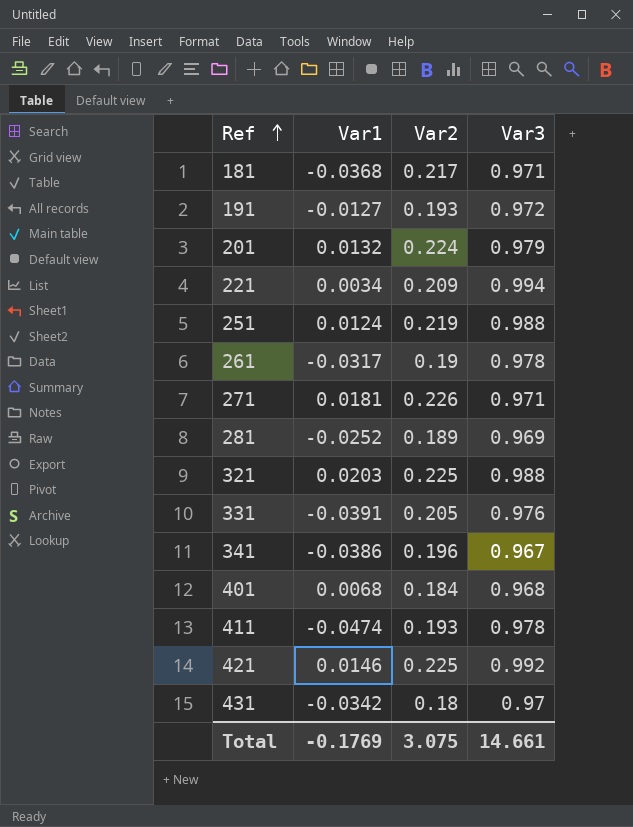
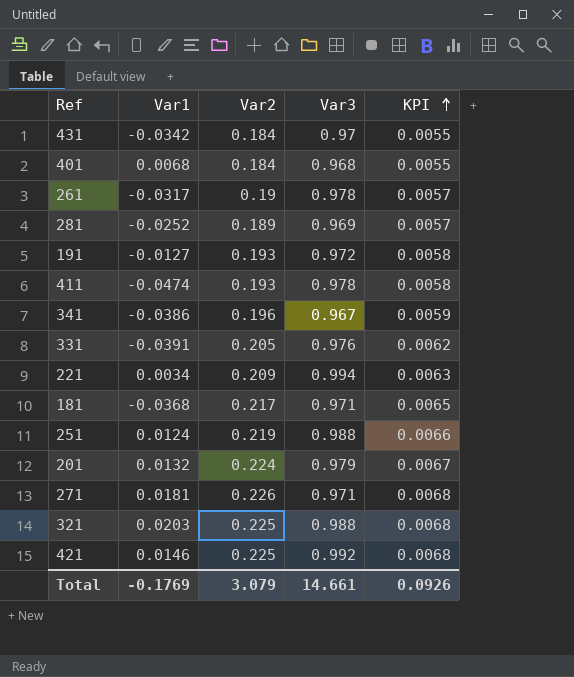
row order: Ref ascending -> KPI ascending
column KPI | formula: none -> [Var2] * 0.03
431 | Var2: 0.18 -> 0.184
Total | Var2: 3.075 -> 3.079

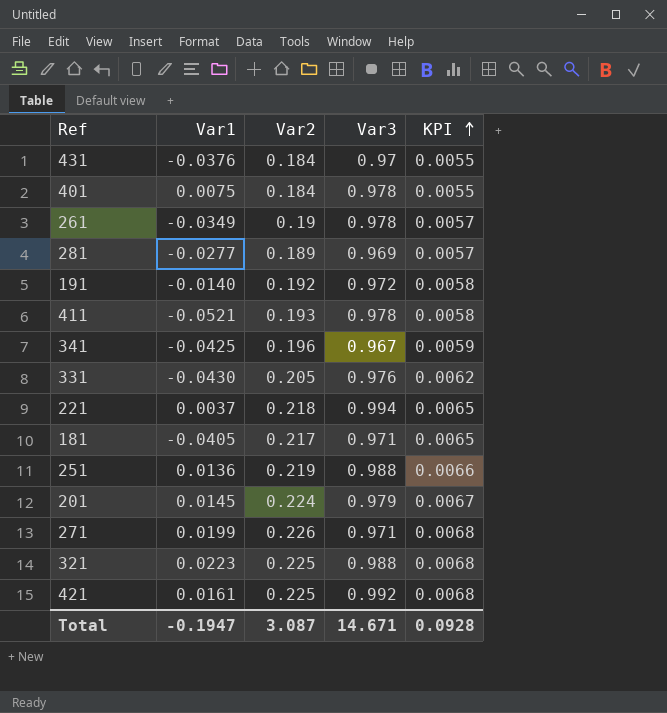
431 | Var1: -0.0342 -> -0.0376
401 | Var1: 0.0068 -> 0.0075
401 | Var3: 0.968 -> 0.978
261 | Var1: -0.0317 -> -0.0349
281 | Var1: -0.0252 -> -0.0277
191 | Var1: -0.0127 -> -0.0140
191 | Var2: 0.193 -> 0.192
411 | Var1: -0.0474 -> -0.0521
341 | Var1: -0.0386 -> -0.0425
331 | Var1: -0.0391 -> -0.0430
221 | Var1: 0.0034 -> 0.0037
221 | Var2: 0.209 -> 0.218
221 | KPI: 0.0063 -> 0.0065
181 | Var1: -0.0368 -> -0.0405
251 | Var1: 0.0124 -> 0.0136
201 | Var1: 0.0132 -> 0.0145
271 | Var1: 0.0181 -> 0.0199
321 | Var1: 0.0203 -> 0.0223
421 | Var1: 0.0146 -> 0.0161
Total | Var1: -0.1769 -> -0.1947
Total | Var2: 3.079 -> 3.087
Total | Var3: 14.661 -> 14.671
Total | KPI: 0.0926 -> 0.0928

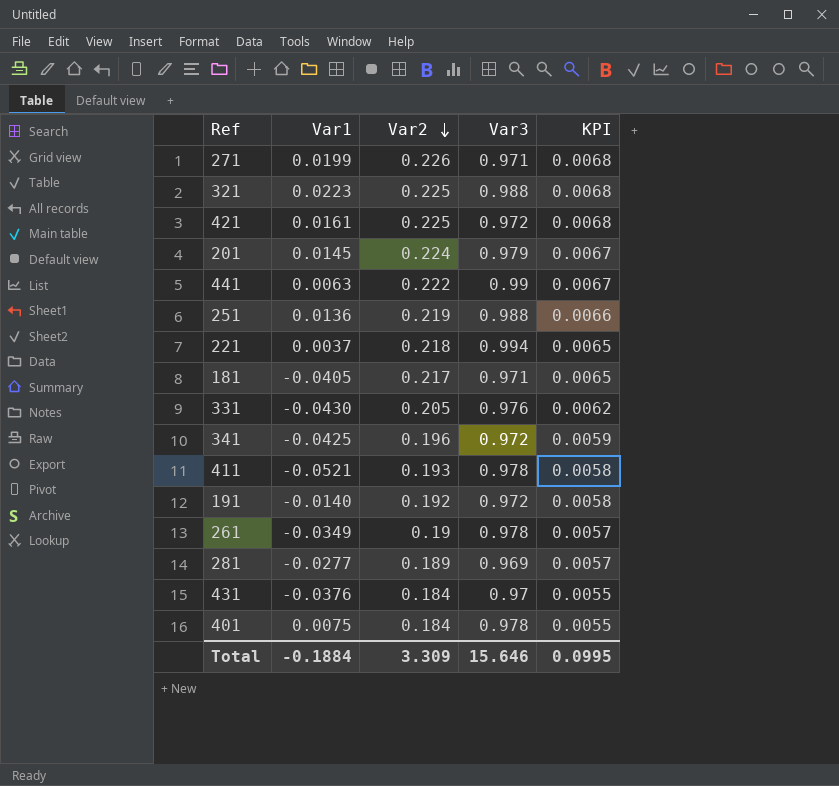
row order: KPI ascending -> Var2 descending
421 | Var3: 0.992 -> 0.972
row 441: none -> 0.0063 | 0.222 | 0.99 | 0.0067
341 | Var3: 0.967 -> 0.972
Total | Var1: -0.1947 -> -0.1884
Total | Var2: 3.087 -> 3.309
Total | Var3: 14.671 -> 15.646
Total | KPI: 0.0928 -> 0.0995

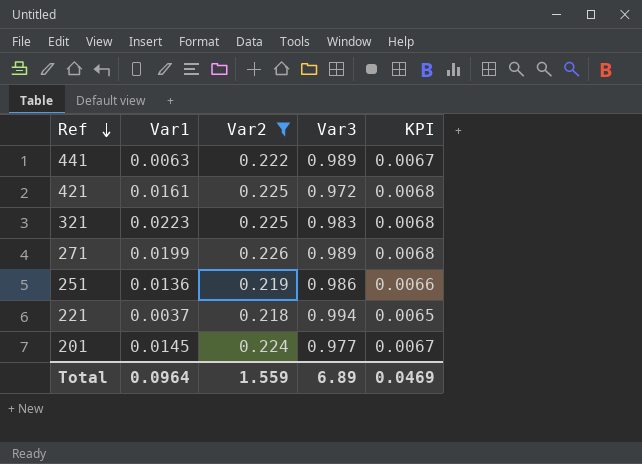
filter: none -> Var2 >= 0.218
row order: Var2 descending -> Ref descending
441 | Var3: 0.99 -> 0.989
321 | Var3: 0.988 -> 0.983
271 | Var3: 0.971 -> 0.989
251 | Var3: 0.988 -> 0.986
201 | Var3: 0.979 -> 0.977
Total | Var1: -0.1884 -> 0.0964
Total | Var2: 3.309 -> 1.559
Total | Var3: 15.646 -> 6.89
Total | KPI: 0.0995 -> 0.0469

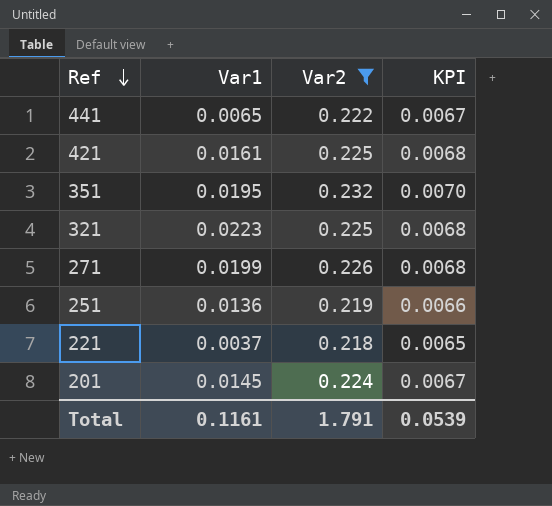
column Var3 | position: 4 -> none
441 | Var1: 0.0063 -> 0.0065
row 351: none -> 0.0195 | 0.232 | 0.0070
Total | Var1: 0.0964 -> 0.1161
Total | Var2: 1.559 -> 1.791
Total | KPI: 0.0469 -> 0.0539

